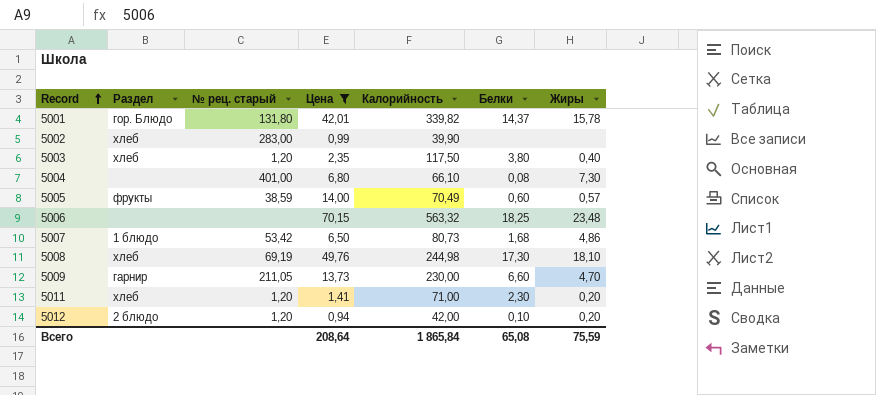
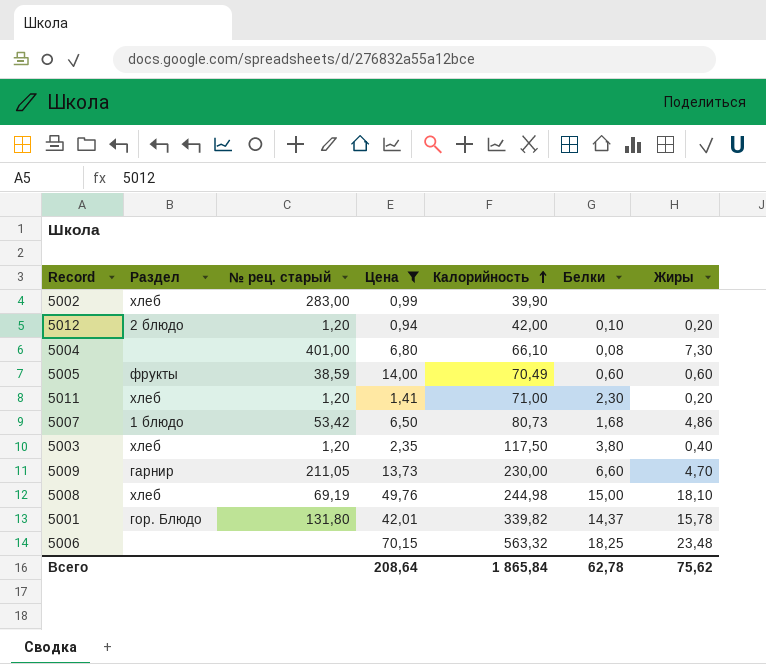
row order: Record ascending -> Калорийность ascending
5005 | Жиры: 0,57 -> 0,60
5008 | Белки: 17,30 -> 15,00
Всего | Белки: 65,08 -> 62,78
Всего | Жиры: 75,59 -> 75,62

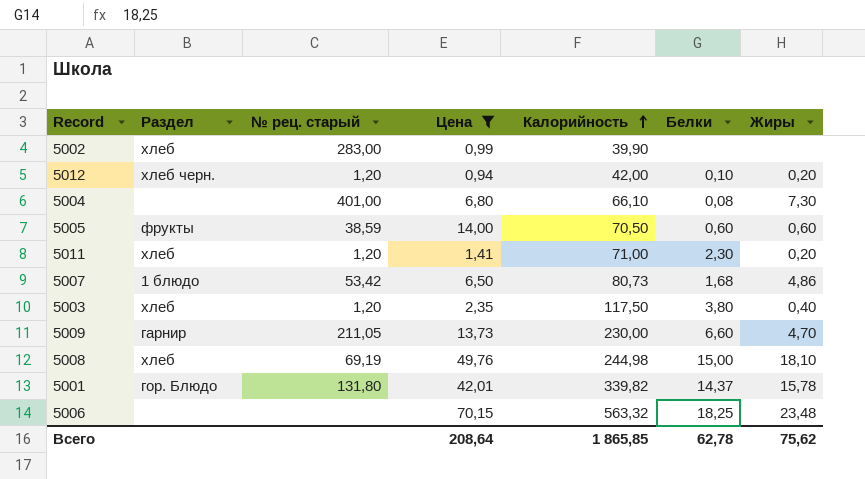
5012 | Раздел: 2 блюдо -> хлеб черн.
5005 | Калорийность: 70,49 -> 70,50
Всего | Калорийность: 1 865,84 -> 1 865,85

